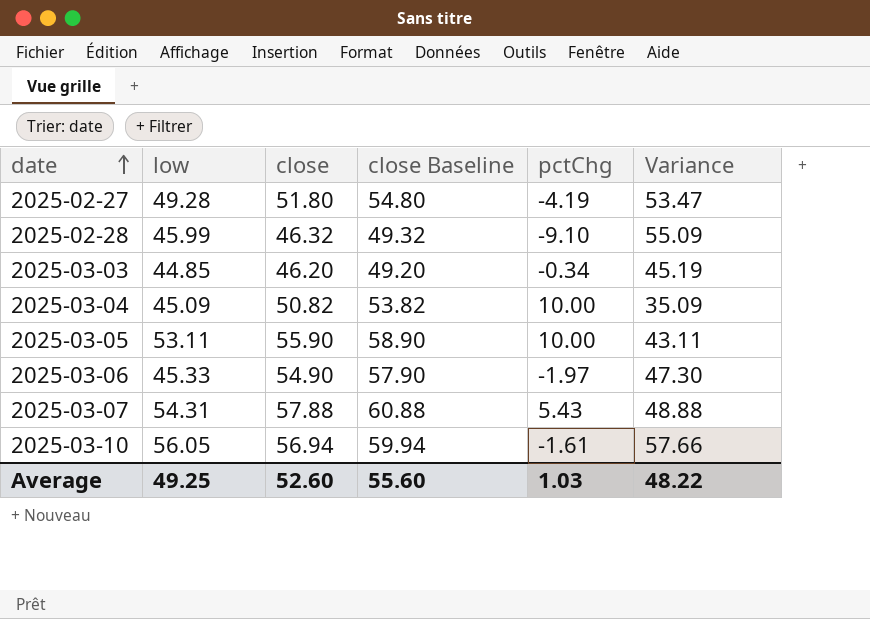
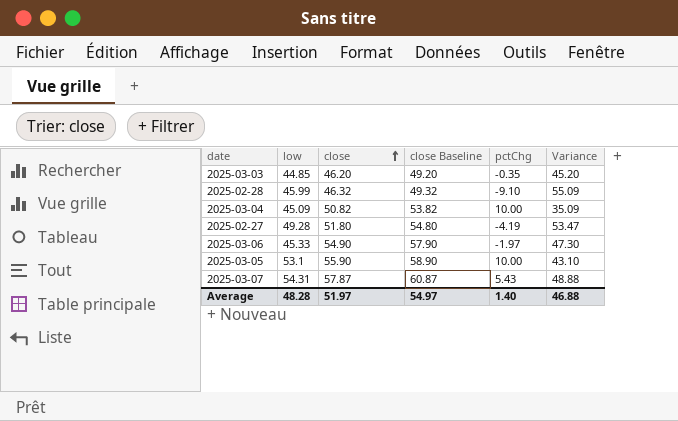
row order: date ascending -> close ascending
row 2025-03-10: 56.05 | 56.94 | 59.94 | -1.61 | 57.66 -> none
2025-03-03 | pctChg: -0.34 -> -0.35
2025-03-03 | Variance: 45.19 -> 45.20
2025-03-05 | low: 53.11 -> 53.1
2025-03-05 | Variance: 43.11 -> 43.10
2025-03-07 | close: 57.88 -> 57.87
2025-03-07 | close Baseline: 60.88 -> 60.87
Average | low: 49.25 -> 48.28
Average | close: 52.60 -> 51.97
Average | close Baseline: 55.60 -> 54.97
Average | pctChg: 1.03 -> 1.40
Average | Variance: 48.22 -> 46.88

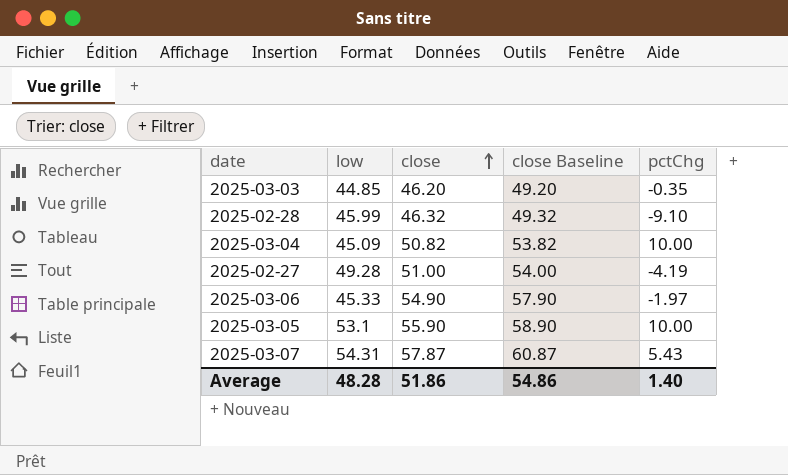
column Variance | formula: [low] - [pctChg] -> none
2025-02-27 | close: 51.80 -> 51.00
2025-02-27 | close Baseline: 54.80 -> 54.00
Average | close: 51.97 -> 51.86
Average | close Baseline: 54.97 -> 54.86

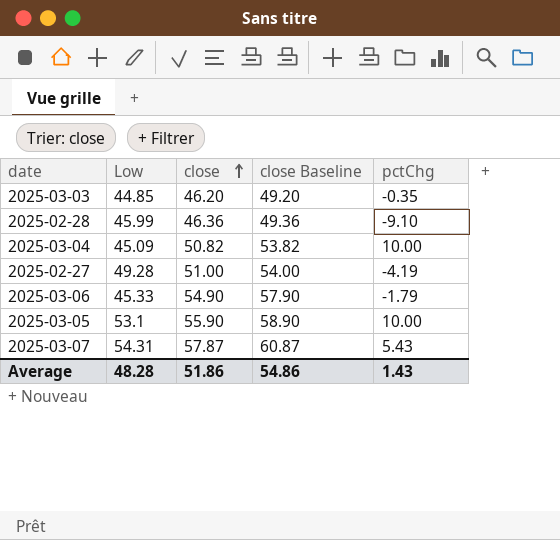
column name: low -> Low
2025-02-28 | close: 46.32 -> 46.36
2025-02-28 | close Baseline: 49.32 -> 49.36
2025-03-06 | pctChg: -1.97 -> -1.79
Average | pctChg: 1.40 -> 1.43

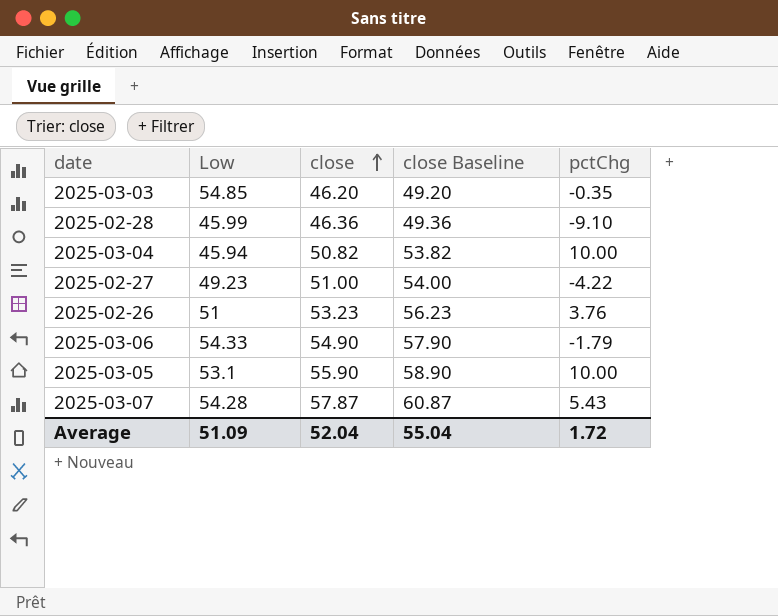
2025-03-03 | Low: 44.85 -> 54.85
2025-03-04 | Low: 45.09 -> 45.94
2025-02-27 | Low: 49.28 -> 49.23
2025-02-27 | pctChg: -4.19 -> -4.22
row 2025-02-26: none -> 51 | 53.23 | 56.23 | 3.76
2025-03-06 | Low: 45.33 -> 54.33
2025-03-07 | Low: 54.31 -> 54.28
Average | Low: 48.28 -> 51.09
Average | close: 51.86 -> 52.04
Average | close Baseline: 54.86 -> 55.04
Average | pctChg: 1.43 -> 1.72

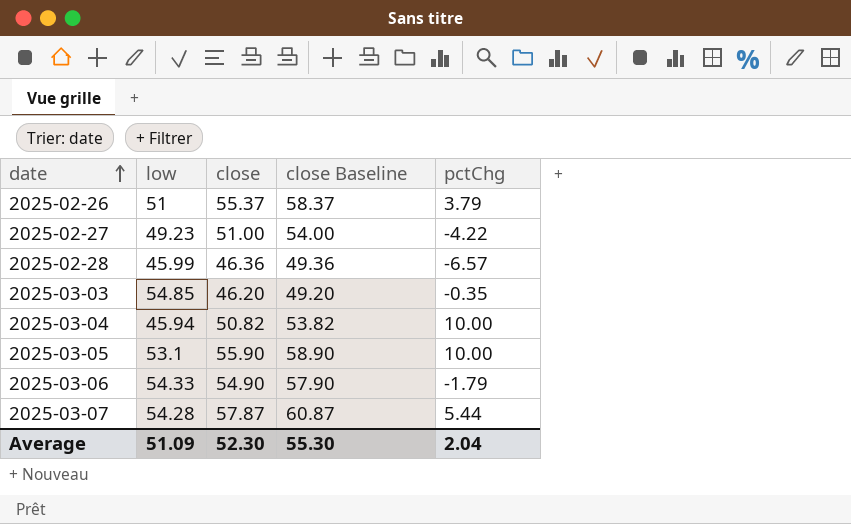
row order: close ascending -> date ascending
column name: Low -> low
2025-02-26 | close: 53.23 -> 55.37
2025-02-26 | close Baseline: 56.23 -> 58.37
2025-02-26 | pctChg: 3.76 -> 3.79
2025-02-28 | pctChg: -9.10 -> -6.57
2025-03-07 | pctChg: 5.43 -> 5.44
Average | close: 52.04 -> 52.30
Average | close Baseline: 55.04 -> 55.30
Average | pctChg: 1.72 -> 2.04

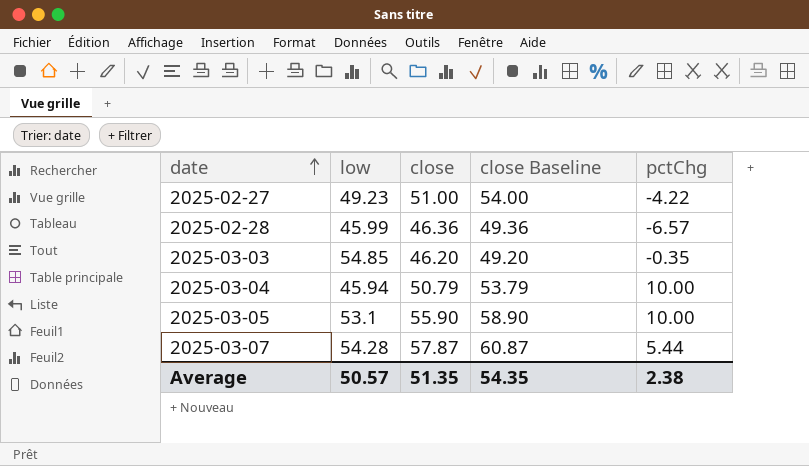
row 2025-02-26: 51 | 55.37 | 58.37 | 3.79 -> none
row 2025-03-06: 54.33 | 54.90 | 57.90 | -1.79 -> none
2025-03-04 | close: 50.82 -> 50.79
2025-03-04 | close Baseline: 53.82 -> 53.79
Average | low: 51.09 -> 50.57
Average | close: 52.30 -> 51.35
Average | close Baseline: 55.30 -> 54.35
Average | pctChg: 2.04 -> 2.38

